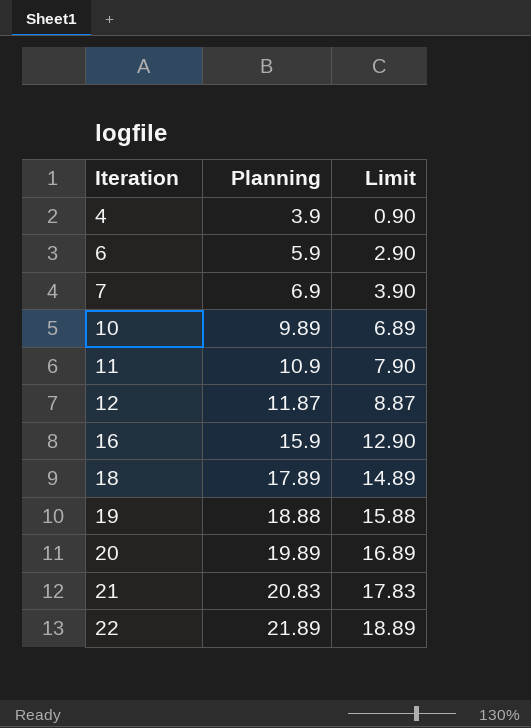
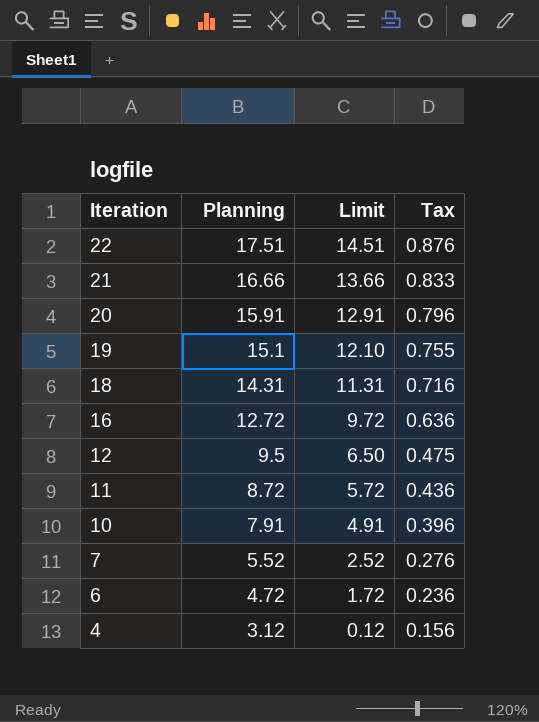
row order: Iteration ascending -> Iteration descending
column Tax | formula: none -> [Planning] * 0.05
22 | Planning: 21.89 -> 17.51
22 | Limit: 18.89 -> 14.51
21 | Planning: 20.83 -> 16.66
21 | Limit: 17.83 -> 13.66
20 | Planning: 19.89 -> 15.91
20 | Limit: 16.89 -> 12.91
19 | Planning: 18.88 -> 15.1
19 | Limit: 15.88 -> 12.10
18 | Planning: 17.89 -> 14.31
18 | Limit: 14.89 -> 11.31
16 | Planning: 15.9 -> 12.72
16 | Limit: 12.90 -> 9.72
12 | Planning: 11.87 -> 9.5
12 | Limit: 8.87 -> 6.50
11 | Planning: 10.9 -> 8.72
11 | Limit: 7.90 -> 5.72
10 | Planning: 9.89 -> 7.91
10 | Limit: 6.89 -> 4.91
7 | Planning: 6.9 -> 5.52
7 | Limit: 3.90 -> 2.52
6 | Planning: 5.9 -> 4.72
6 | Limit: 2.90 -> 1.72
4 | Planning: 3.9 -> 3.12
4 | Limit: 0.90 -> 0.12

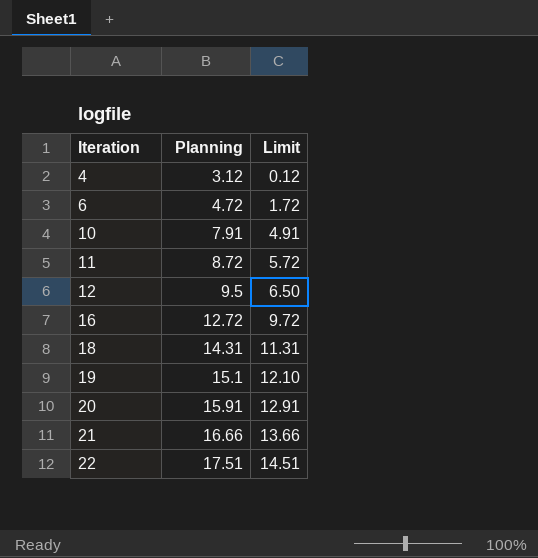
row order: Iteration descending -> Iteration ascending
column Tax | formula: [Planning] * 0.05 -> none
row 7: 5.52 | 2.52 | 0.276 -> none

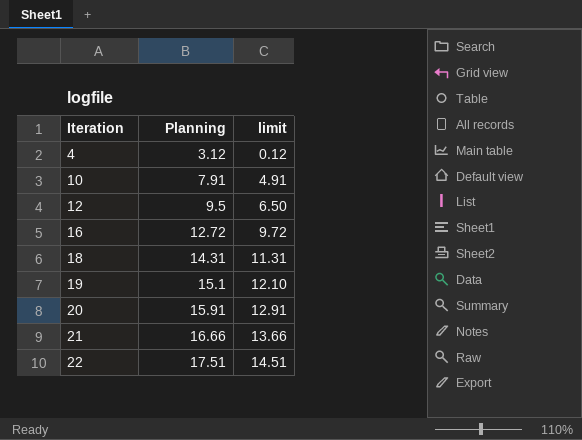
column name: Limit -> limit
row 6: 4.72 | 1.72 -> none
row 11: 8.72 | 5.72 -> none

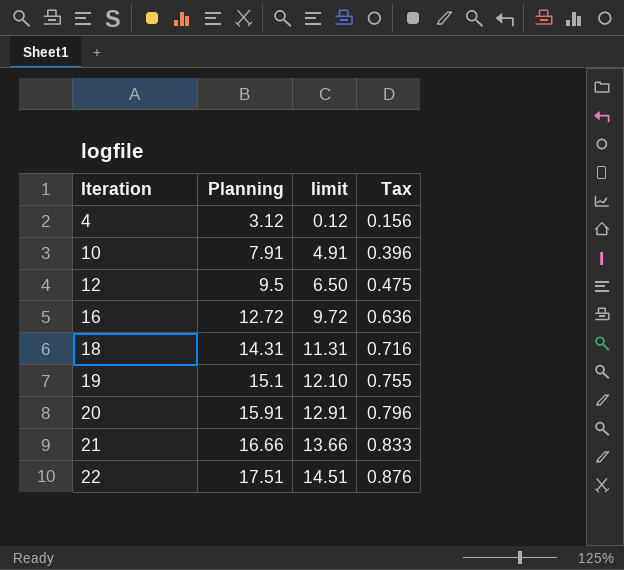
column Tax | formula: none -> [Planning] * 0.05

